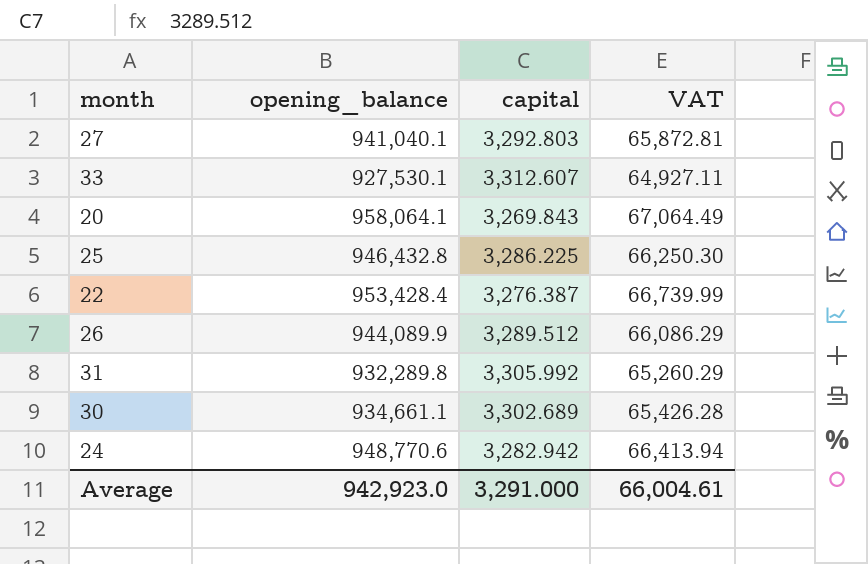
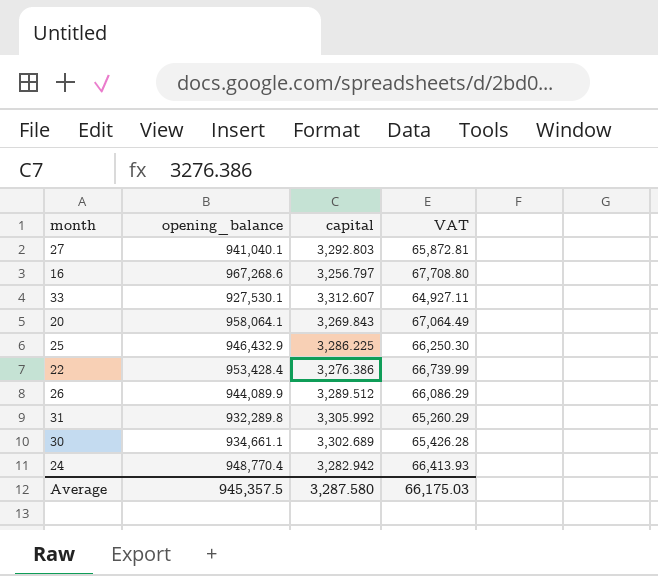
row 16: none -> 967,268.6 | 3,256.797 | 67,708.80
25 | opening_balance: 946,432.8 -> 946,432.9
22 | capital: 3,276.387 -> 3,276.386
24 | opening_balance: 948,770.6 -> 948,770.4
24 | VAT: 66,413.94 -> 66,413.93
Average | opening_balance: 942,923.0 -> 945,357.5
Average | capital: 3,291.000 -> 3,287.580
Average | VAT: 66,004.61 -> 66,175.03

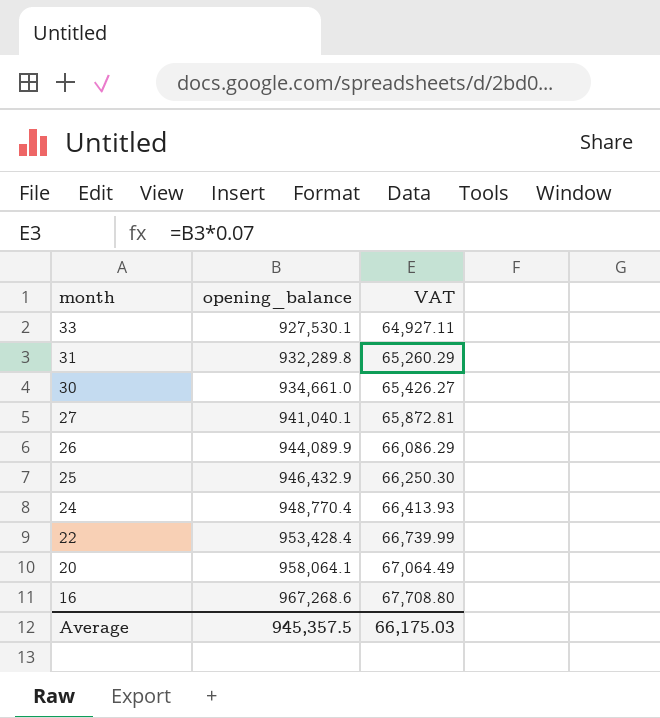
row order: none -> month descending
column capital | position: 3 -> none
30 | opening_balance: 934,661.1 -> 934,661.0
30 | VAT: 65,426.28 -> 65,426.27

